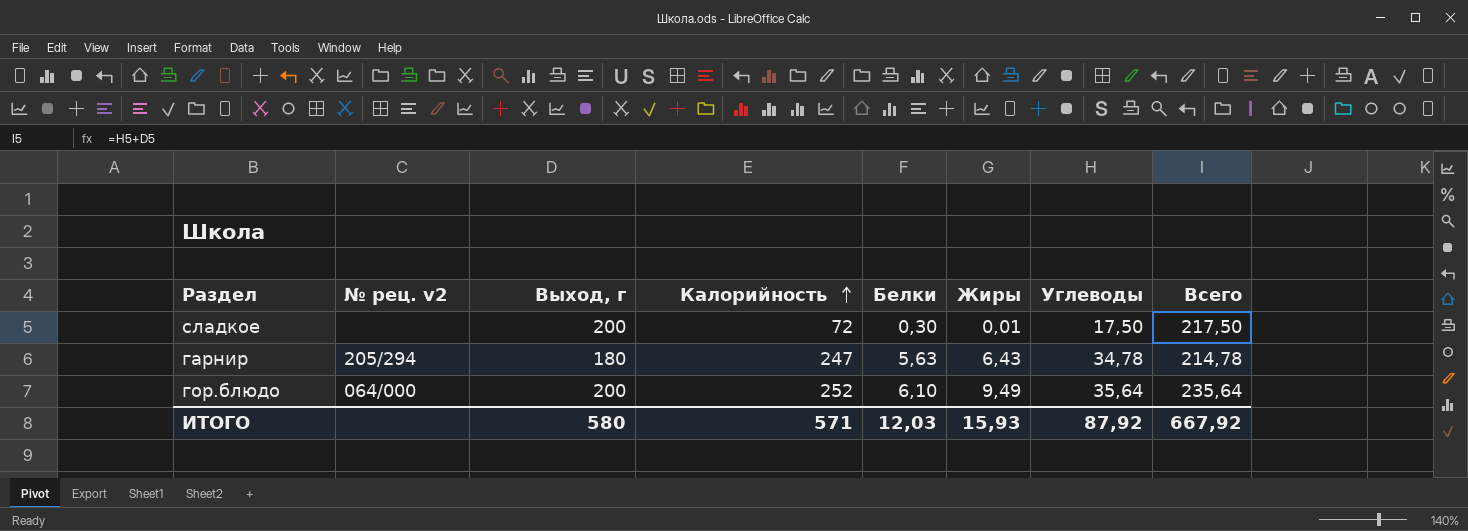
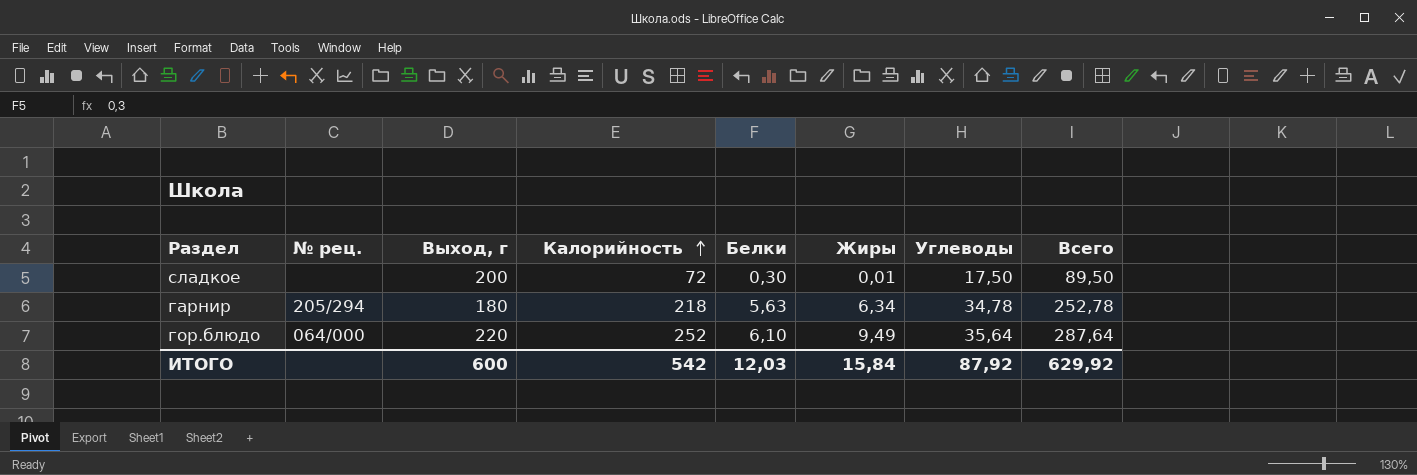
column name: № рец. v2 -> № рец.
column Всего | formula: [Выход, г] + [Углеводы] -> [Калорийность] + [Углеводы]
гарнир | Калорийность: 247 -> 218
гарнир | Жиры: 6,43 -> 6,34
гор.блюдо | Выход, г: 200 -> 220
ИТОГО | Выход, г: 580 -> 600
ИТОГО | Калорийность: 571 -> 542
ИТОГО | Жиры: 15,93 -> 15,84
ИТОГО | Всего: 667,92 -> 629,92

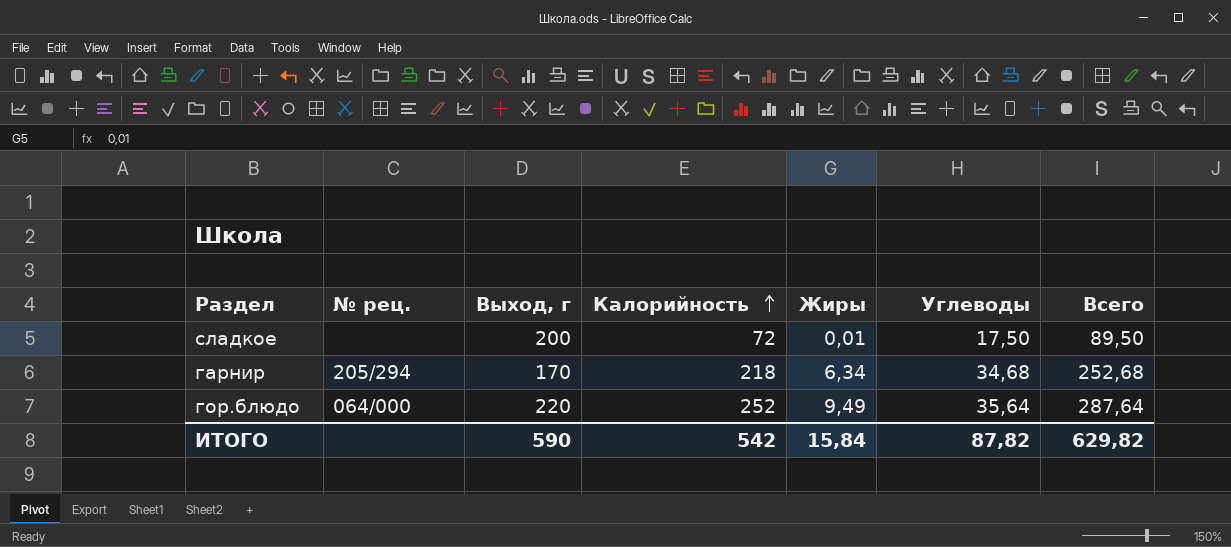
column Белки | position: 5 -> none
гарнир | Выход, г: 180 -> 170
гарнир | Углеводы: 34,78 -> 34,68
гарнир | Всего: 252,78 -> 252,68
ИТОГО | Выход, г: 600 -> 590
ИТОГО | Углеводы: 87,92 -> 87,82
ИТОГО | Всего: 629,92 -> 629,82

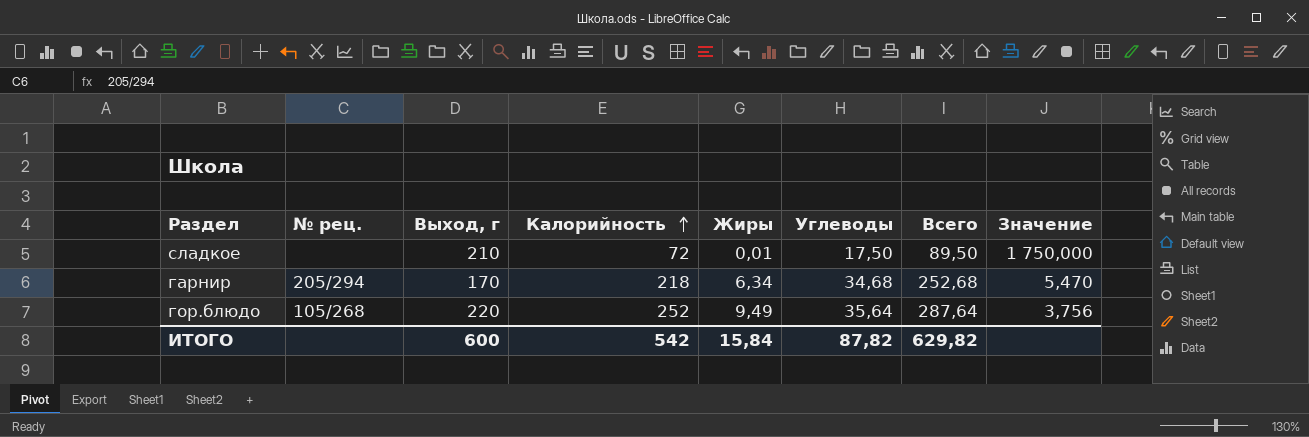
column Значение | formula: none -> [Углеводы] / [Жиры]
сладкое | Выход, г: 200 -> 210
гор.блюдо | № рец.: 064/000 -> 105/268
ИТОГО | Выход, г: 590 -> 600

